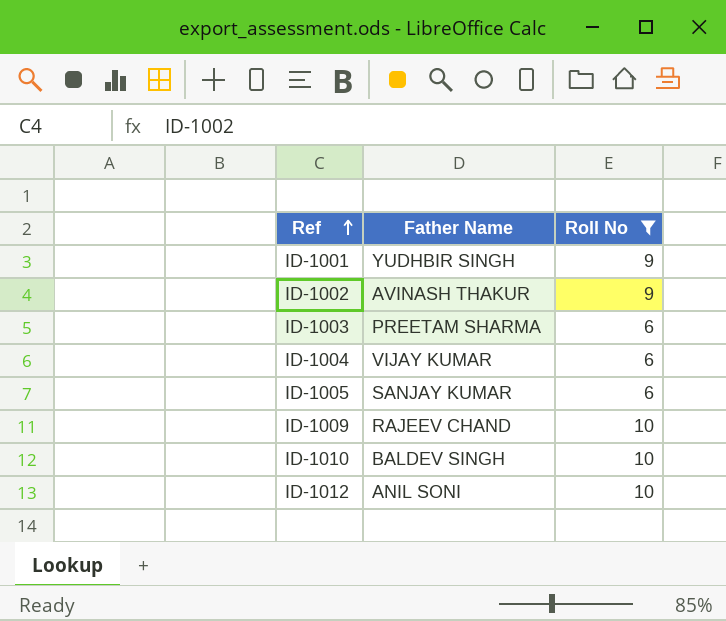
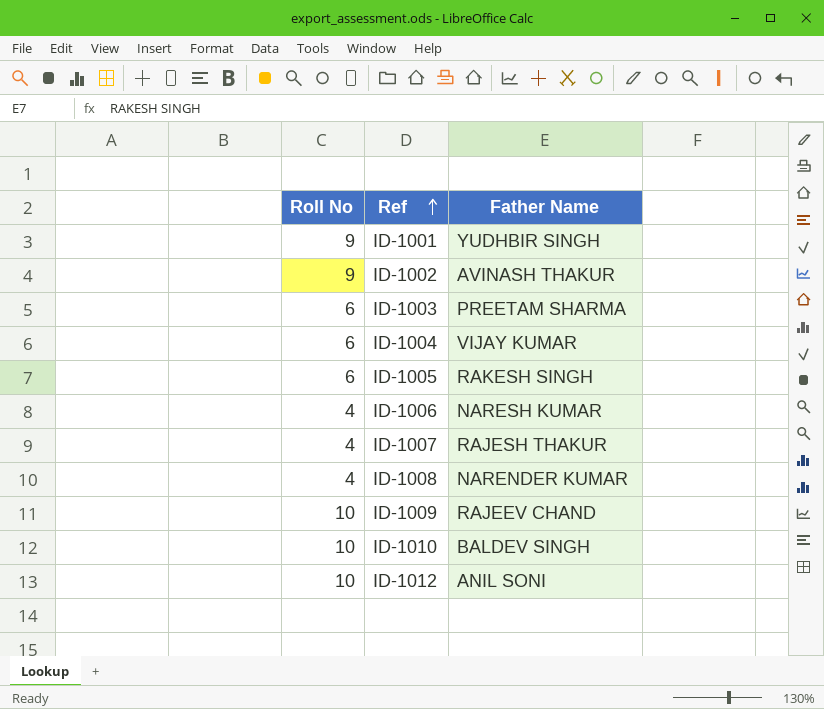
filter: Roll No != 4 -> none
column Roll No | position: 3 -> 1
ID-1005 | Father Name: SANJAY KUMAR -> RAKESH SINGH

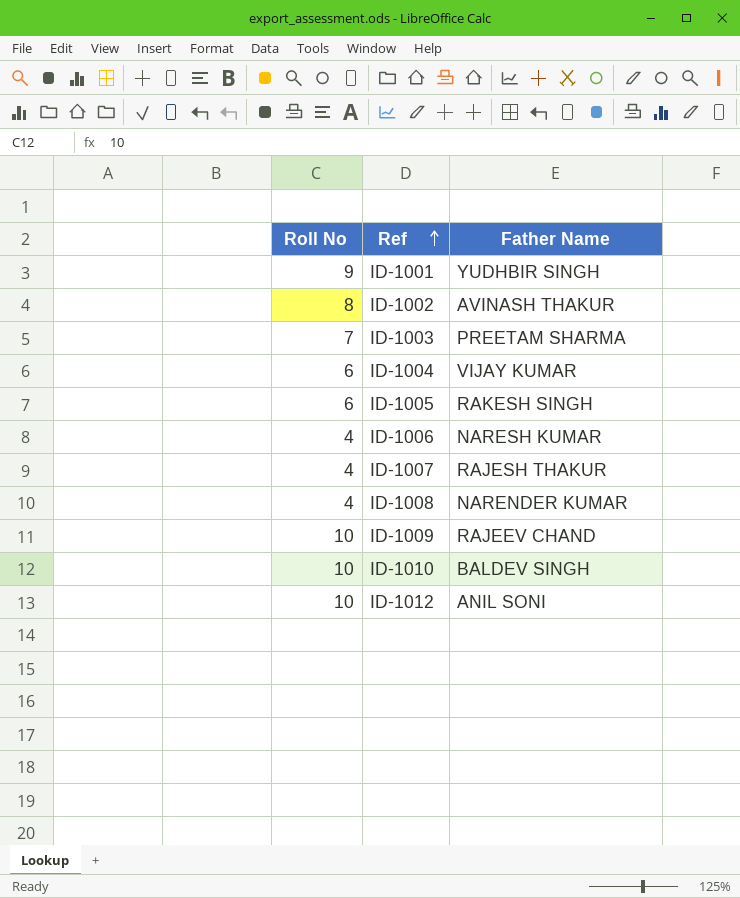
ID-1002 | Roll No: 9 -> 8
ID-1003 | Roll No: 6 -> 7

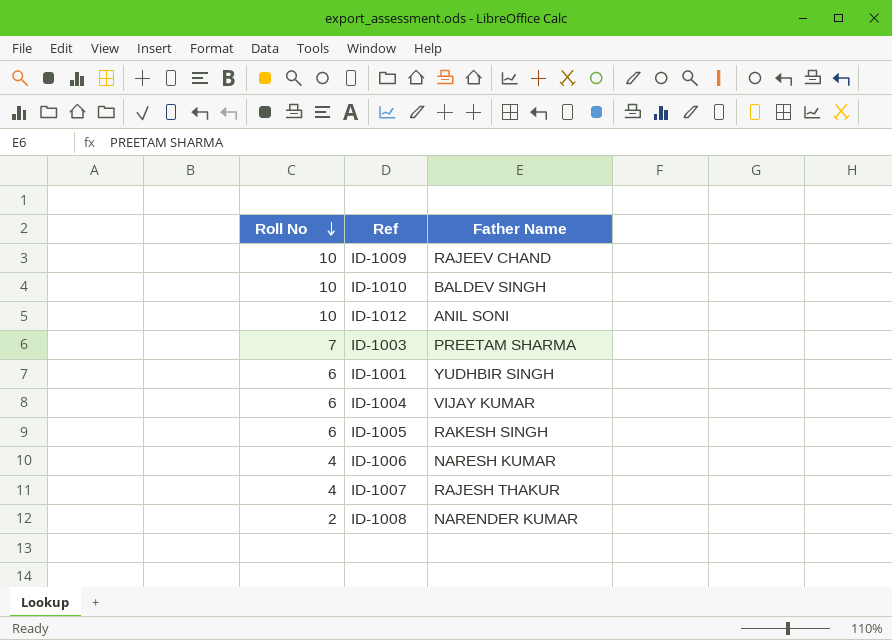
row order: Ref ascending -> Roll No descending
row ID-1002: 8 | AVINASH THAKUR -> none
ID-1001 | Roll No: 9 -> 6
ID-1008 | Roll No: 4 -> 2

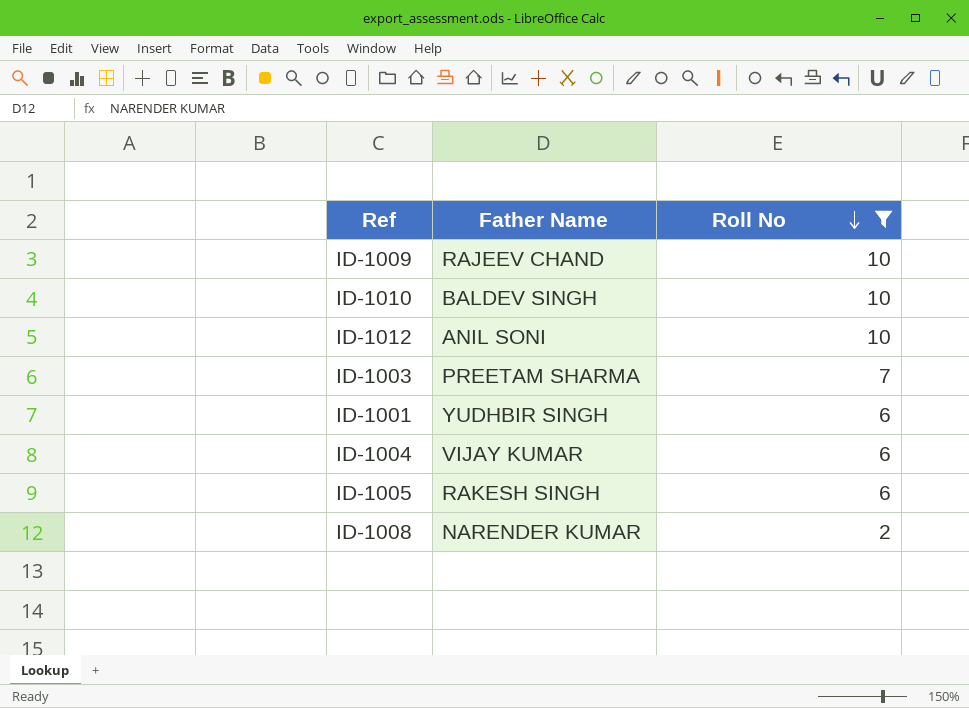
filter: none -> Roll No != 4
column Roll No | position: 1 -> 3

